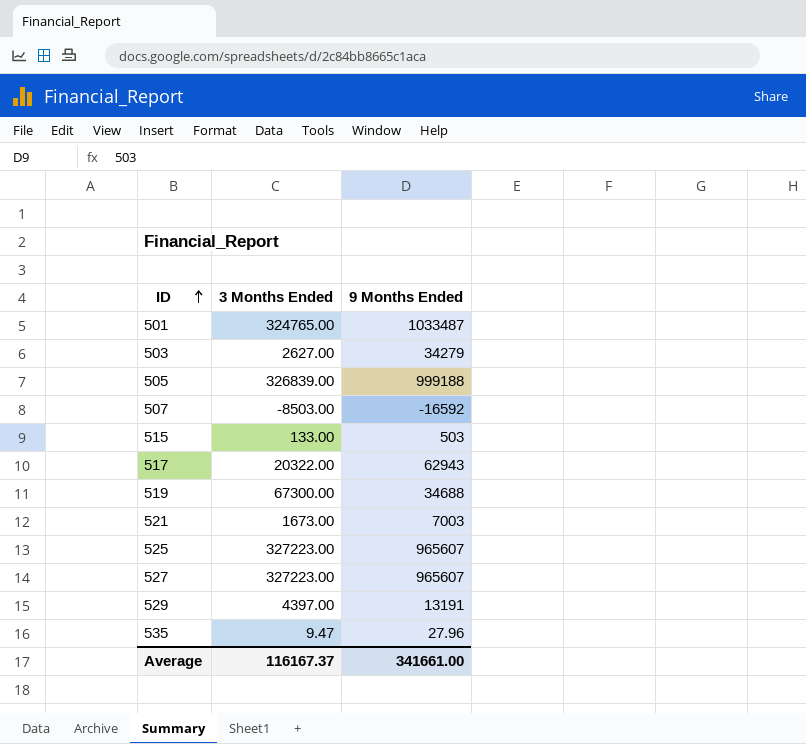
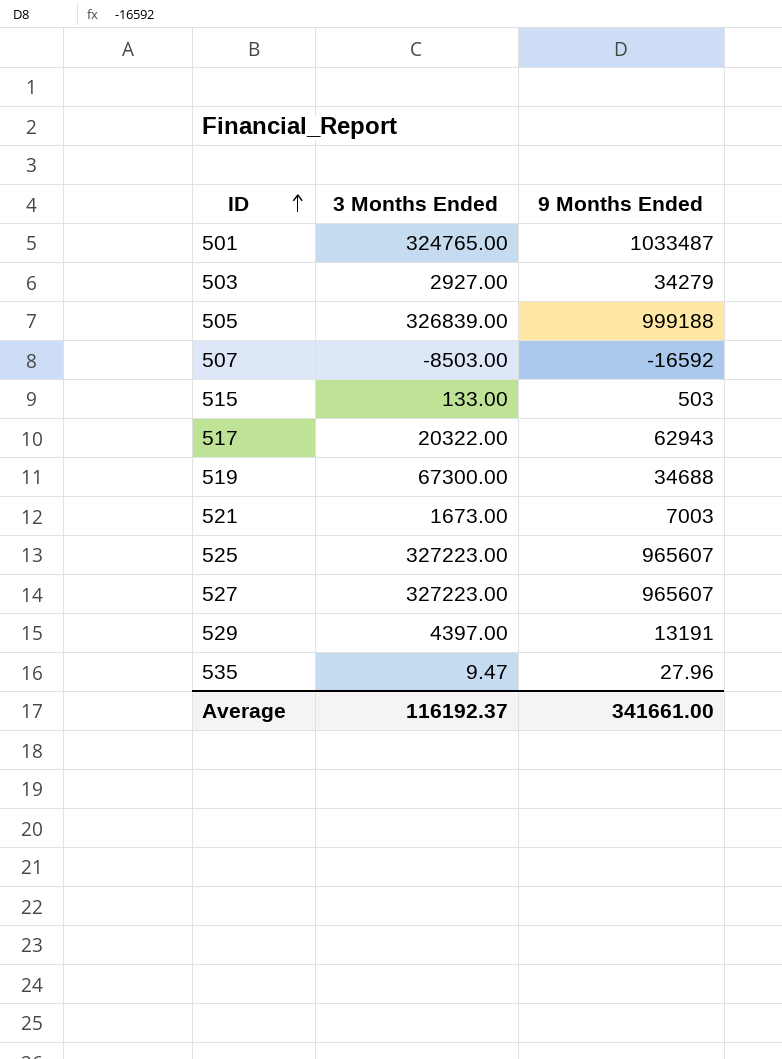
503 | 3 Months Ended: 2627.00 -> 2927.00
Average | 3 Months Ended: 116167.37 -> 116192.37

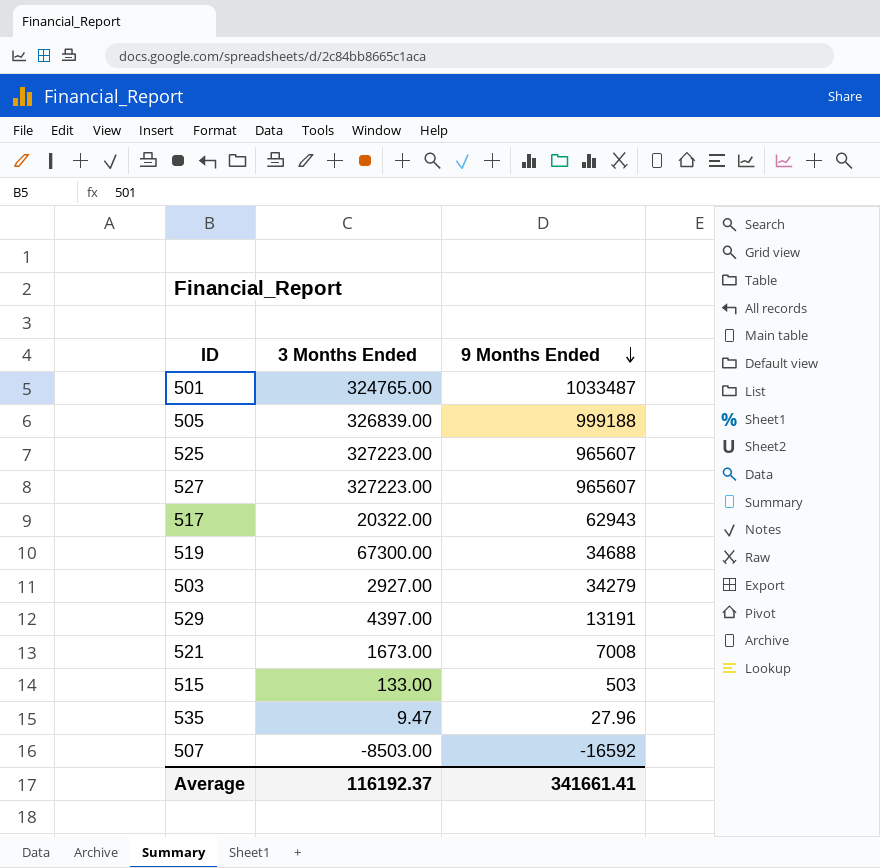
row order: ID ascending -> 9 Months Ended descending
521 | 9 Months Ended: 7003 -> 7008
Average | 9 Months Ended: 341661.00 -> 341661.41

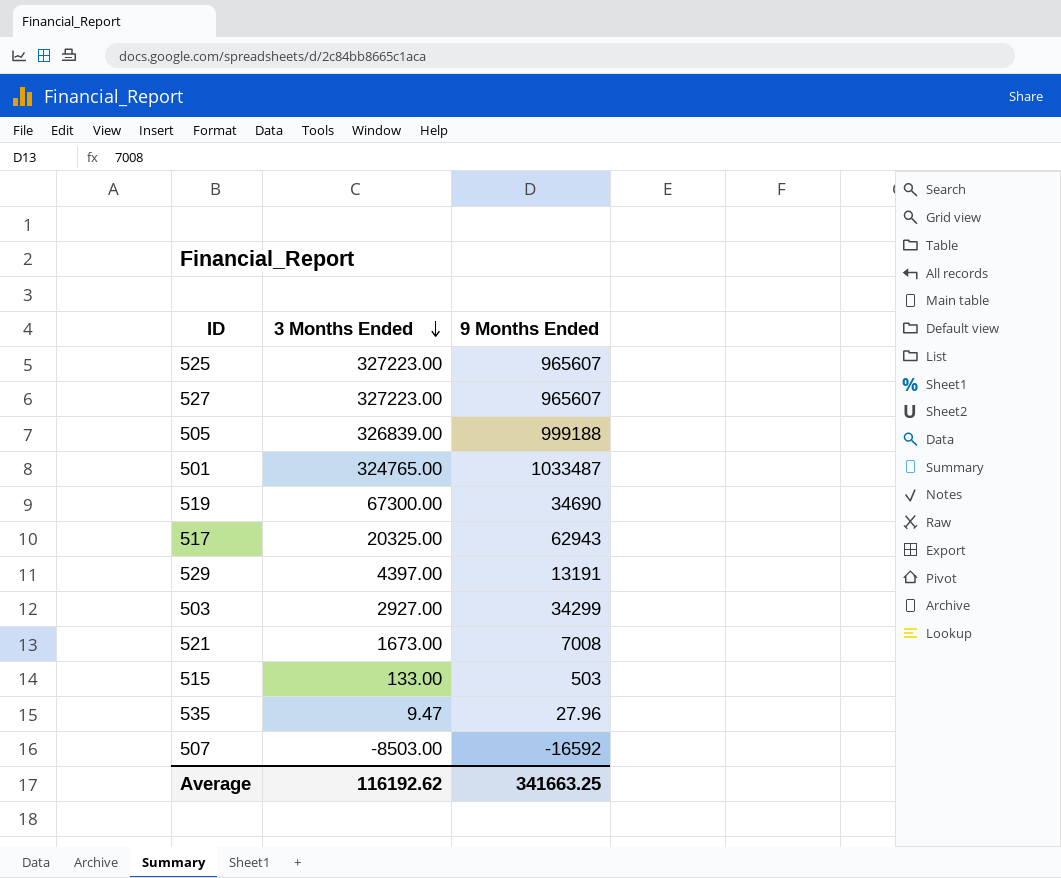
row order: 9 Months Ended descending -> 3 Months Ended descending
519 | 9 Months Ended: 34688 -> 34690
517 | 3 Months Ended: 20322.00 -> 20325.00
503 | 9 Months Ended: 34279 -> 34299
Average | 3 Months Ended: 116192.37 -> 116192.62
Average | 9 Months Ended: 341661.41 -> 341663.25

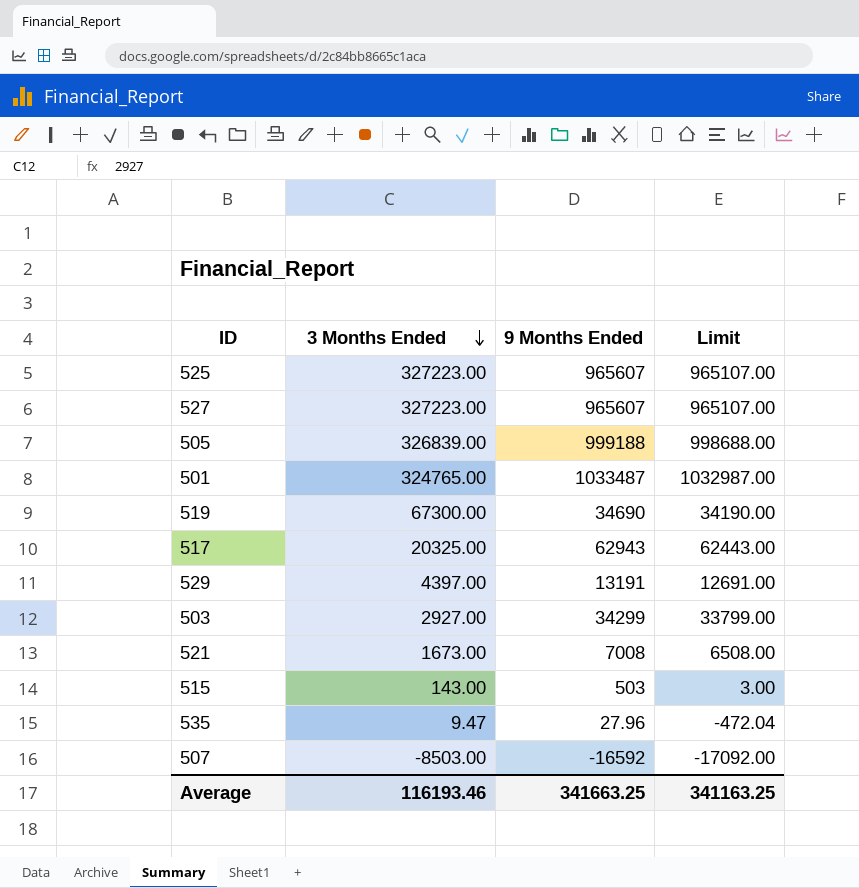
column Limit | formula: none -> [9 Months Ended] - 500
515 | 3 Months Ended: 133.00 -> 143.00
Average | 3 Months Ended: 116192.62 -> 116193.46

